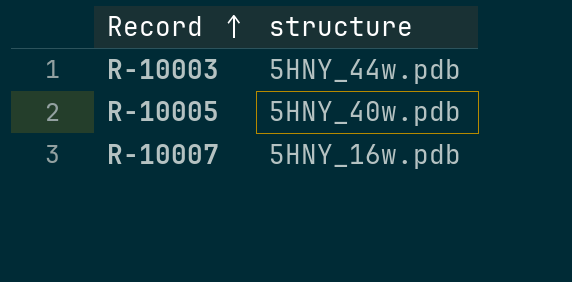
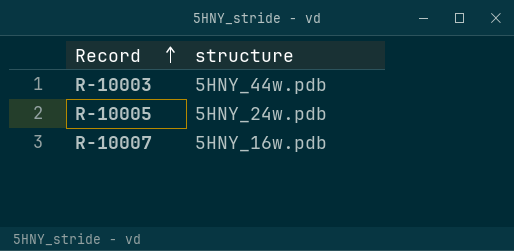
R-10005 | structure: 5HNY_40w.pdb -> 5HNY_24w.pdb

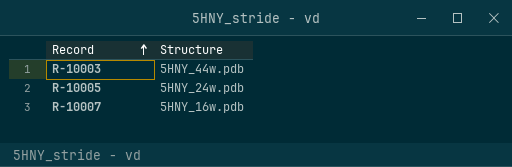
column name: structure -> Structure

